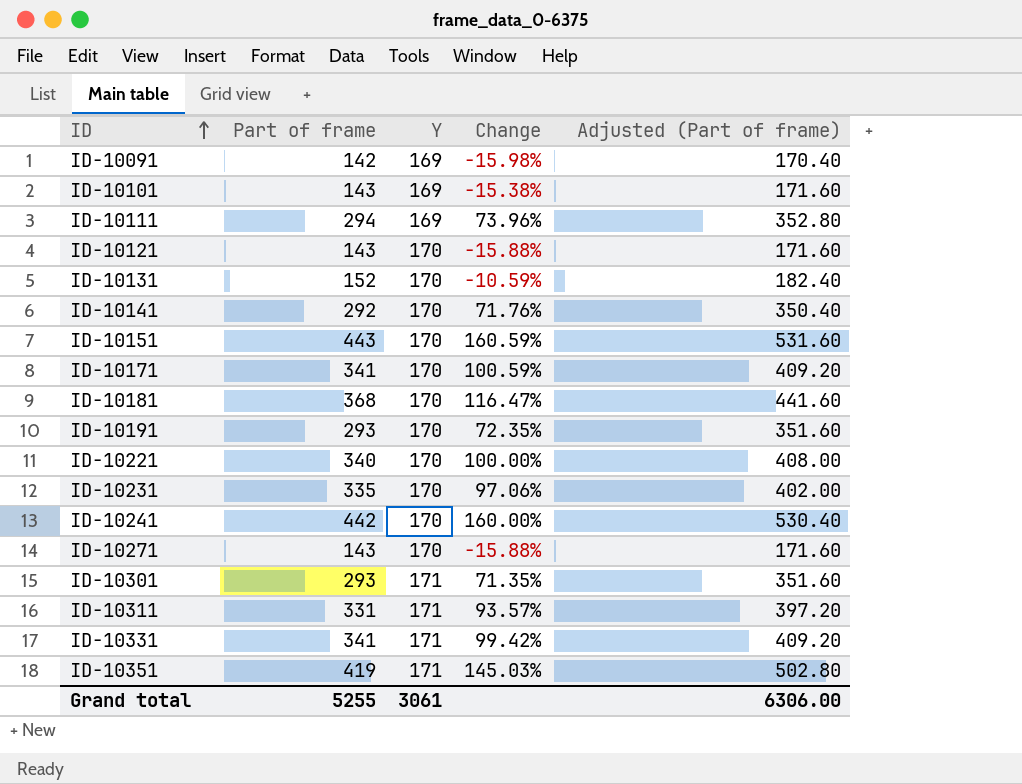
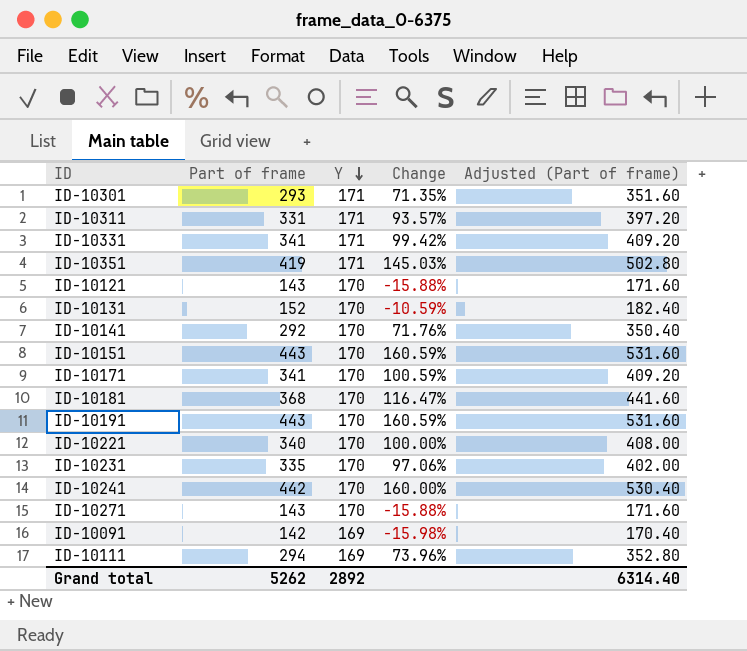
row order: ID ascending -> Y descending
row ID-10101: 143 | 169 | -15.38% | 171.60 -> none
ID-10191 | Part of frame: 293 -> 443
ID-10191 | Change: 72.35% -> 160.59%
ID-10191 | Adjusted (Part of frame): 351.60 -> 531.60
Grand total | Part of frame: 5255 -> 5262
Grand total | Y: 3061 -> 2892
Grand total | Adjusted (Part of frame): 6306.00 -> 6314.40

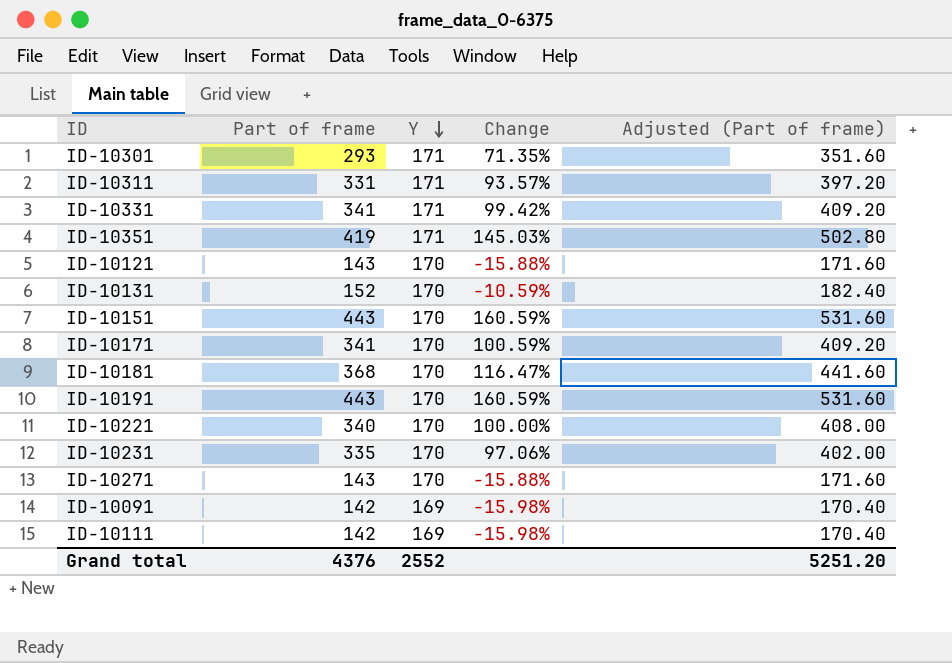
row ID-10141: 292 | 170 | 71.76% | 350.40 -> none
row ID-10241: 442 | 170 | 160.00% | 530.40 -> none
ID-10111 | Part of frame: 294 -> 142
ID-10111 | Change: 73.96% -> -15.98%
ID-10111 | Adjusted (Part of frame): 352.80 -> 170.40
Grand total | Part of frame: 5262 -> 4376
Grand total | Y: 2892 -> 2552
Grand total | Adjusted (Part of frame): 6314.40 -> 5251.20

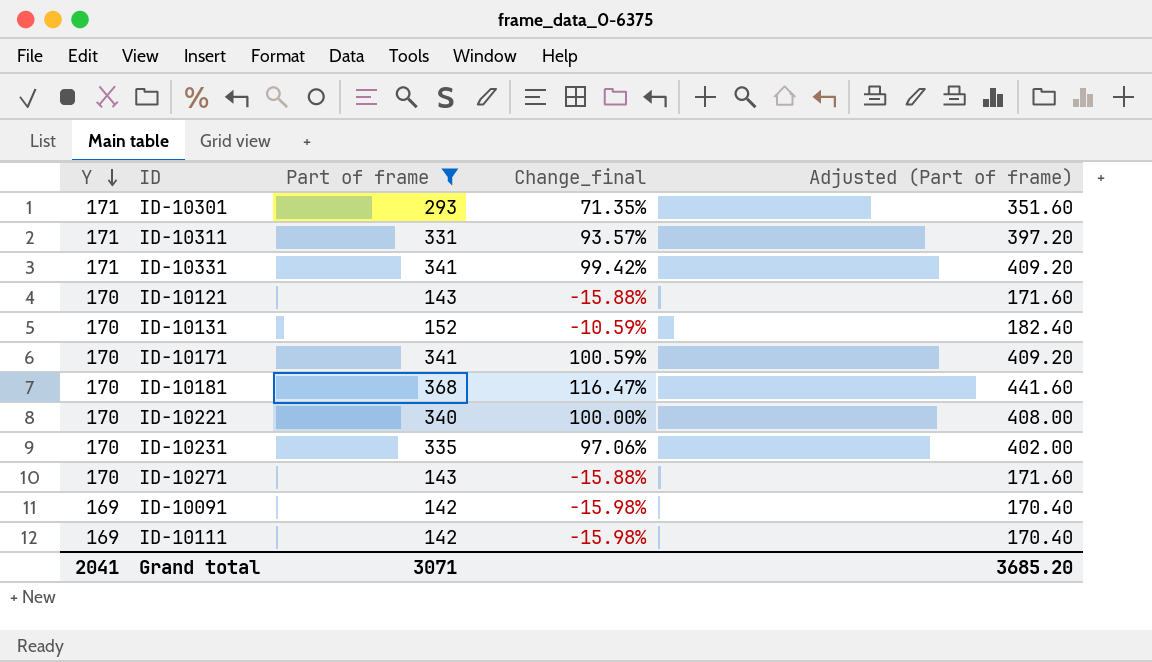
filter: none -> Part of frame <= 368
column Y | position: 3 -> 1
column name: Change -> Change_final
Grand total | Y: 2552 -> 2041
Grand total | Part of frame: 4376 -> 3071
Grand total | Adjusted (Part of frame): 5251.20 -> 3685.20

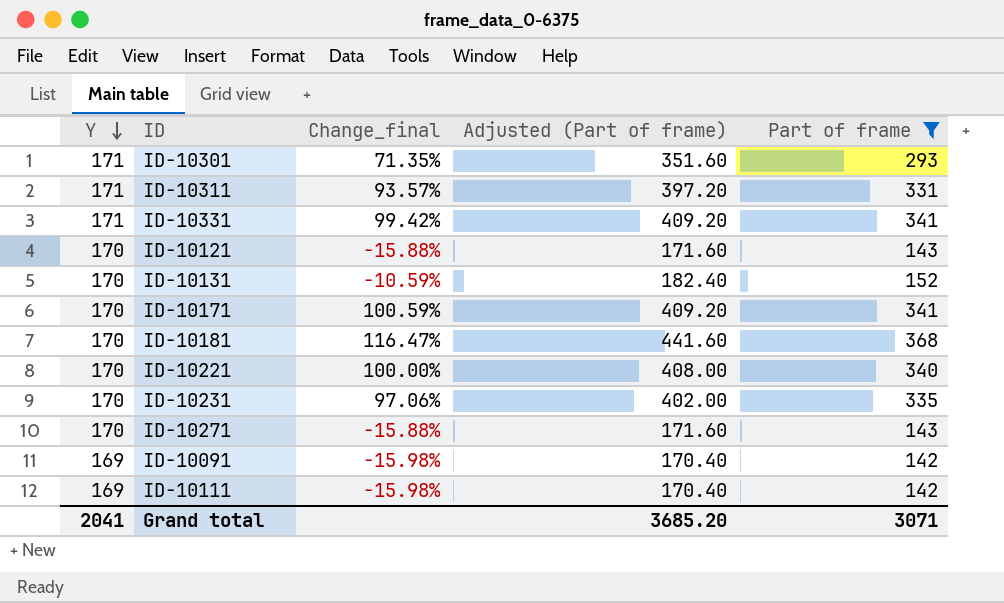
column Part of frame | position: 3 -> 5

